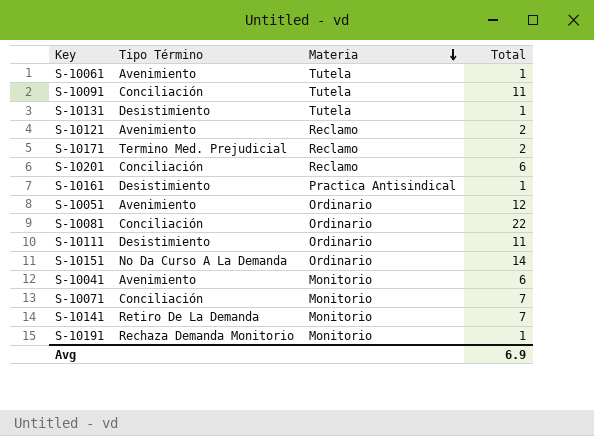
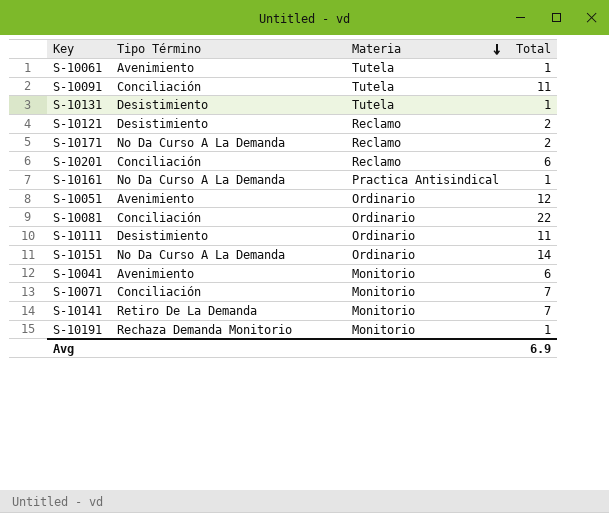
S-10121 | Tipo Término: Avenimiento -> Desistimiento
S-10171 | Tipo Término: Termino Med. Prejudicial -> No Da Curso A La Demanda
S-10161 | Tipo Término: Desistimiento -> No Da Curso A La Demanda

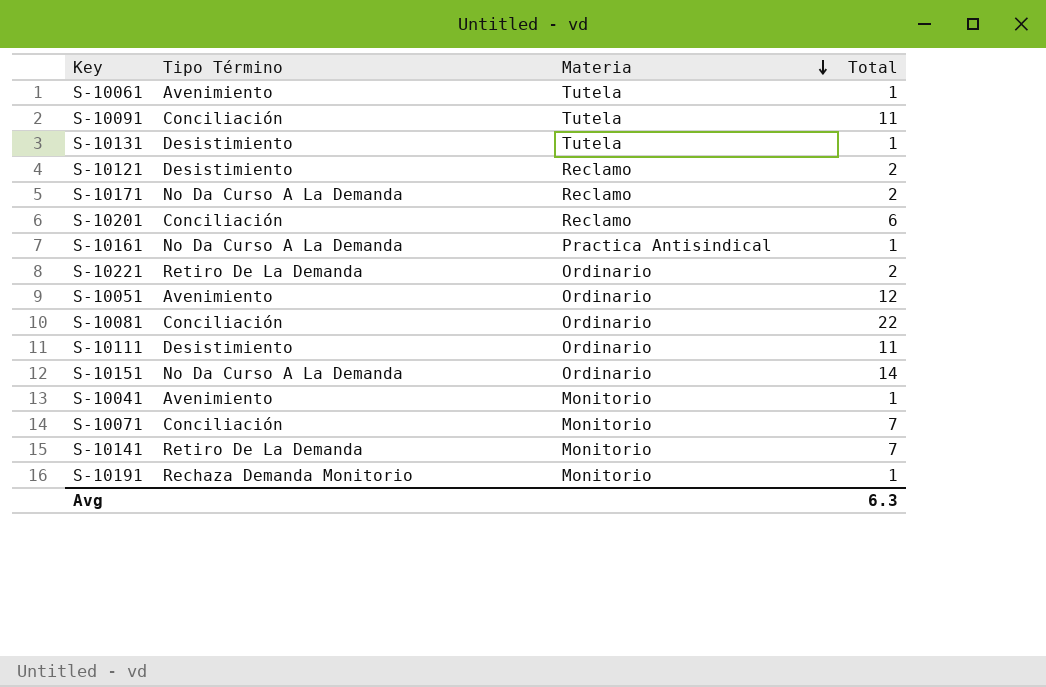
row S-10221: none -> Retiro De La Demanda | Ordinario | 2
S-10041 | Total: 6 -> 1
Avg | Total: 6.9 -> 6.3

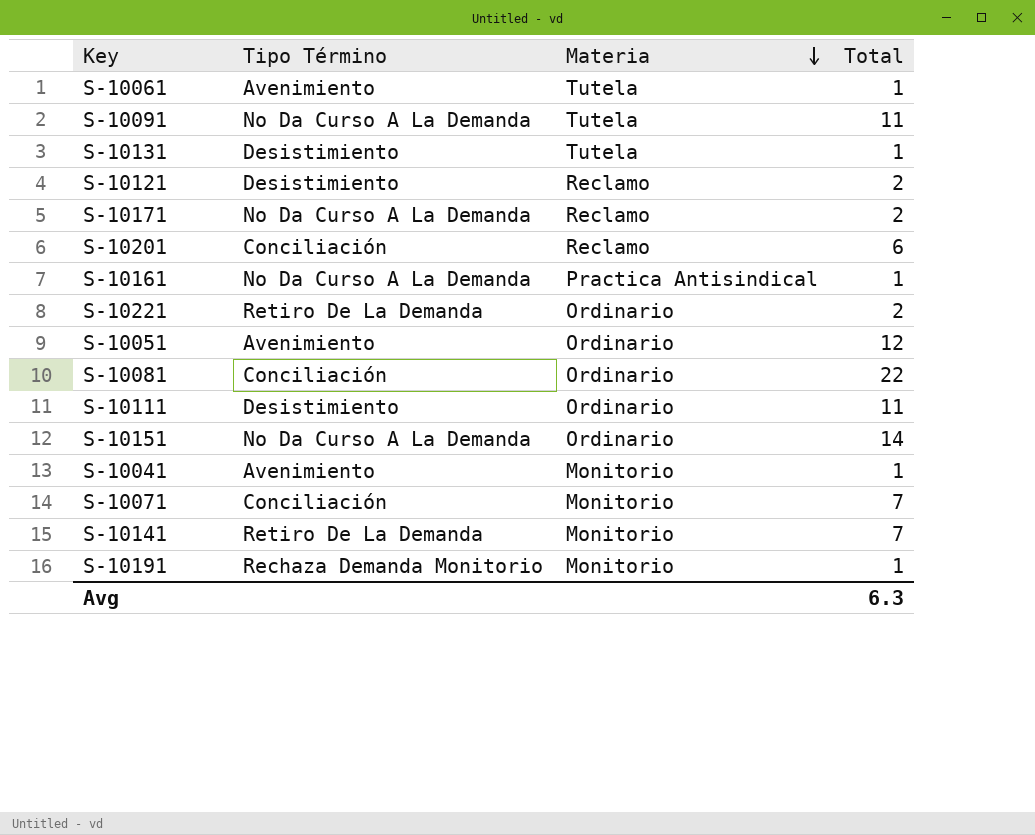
S-10091 | Tipo Término: Conciliación -> No Da Curso A La Demanda

